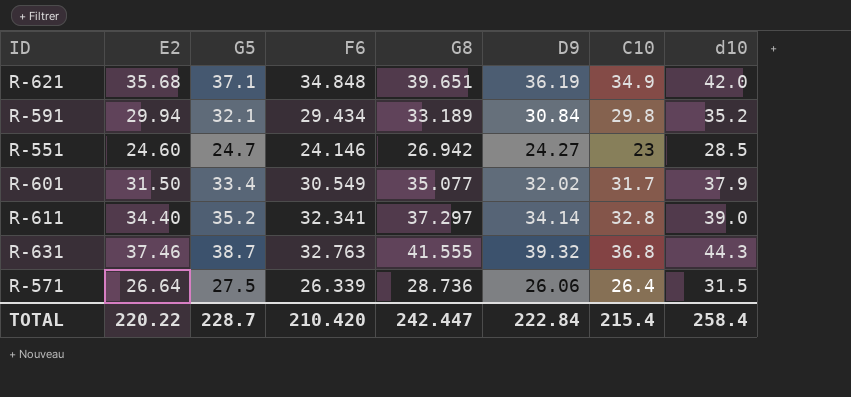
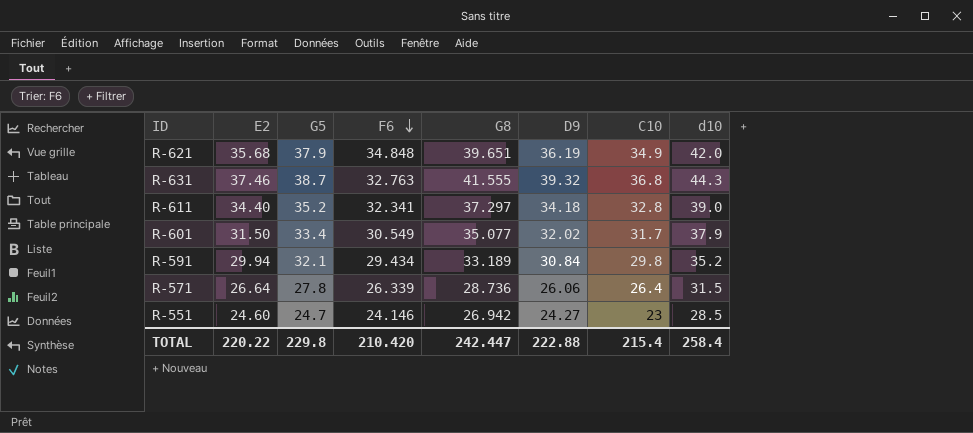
row order: none -> F6 descending
R-621 | G5: 37.1 -> 37.9
R-611 | D9: 34.14 -> 34.18
R-571 | G5: 27.5 -> 27.8
TOTAL | G5: 228.7 -> 229.8
TOTAL | D9: 222.84 -> 222.88

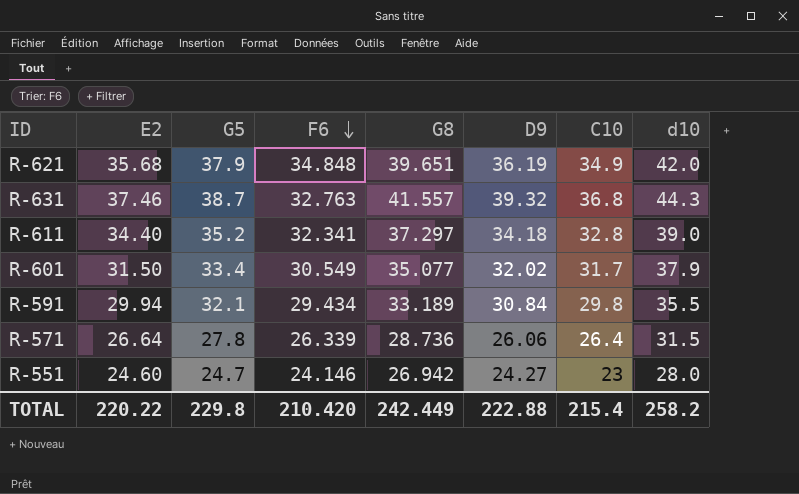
R-631 | G8: 41.555 -> 41.557
R-591 | d10: 35.2 -> 35.5
R-551 | d10: 28.5 -> 28.0
TOTAL | G8: 242.447 -> 242.449
TOTAL | d10: 258.4 -> 258.2

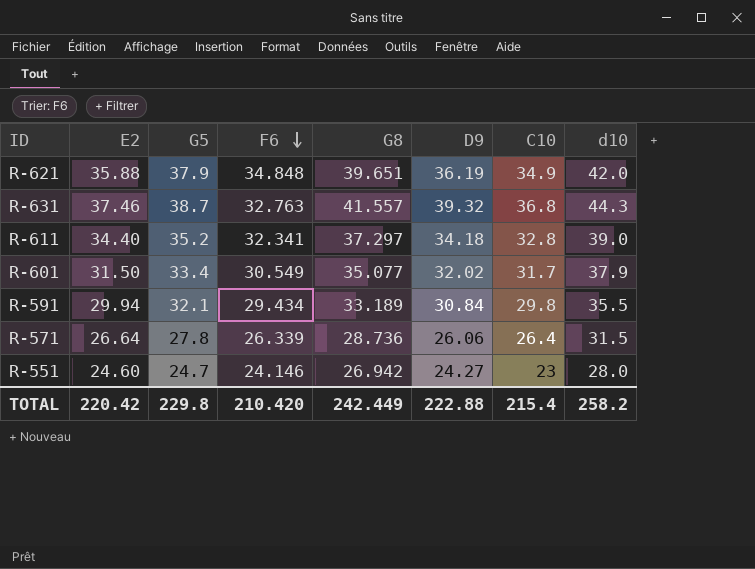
R-621 | E2: 35.68 -> 35.88
TOTAL | E2: 220.22 -> 220.42

